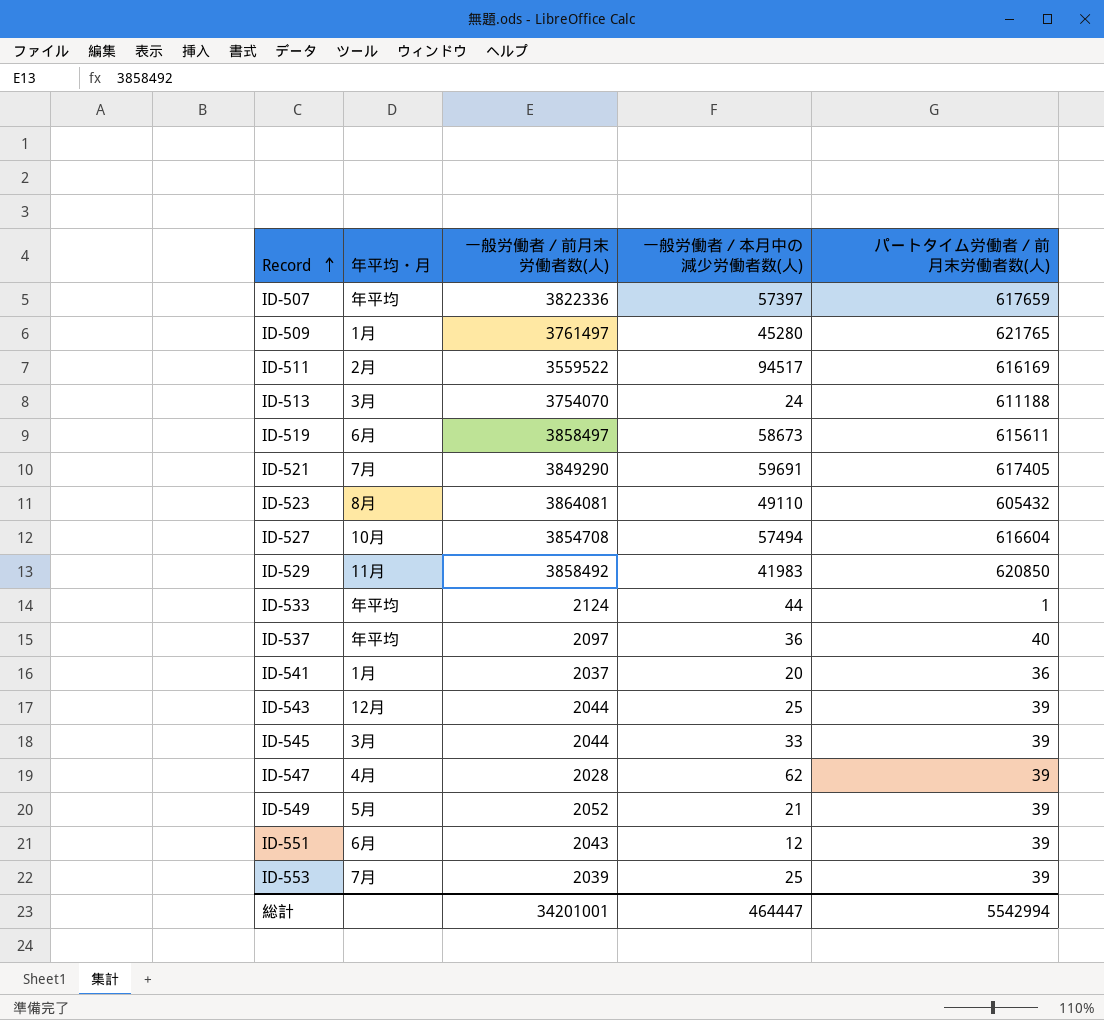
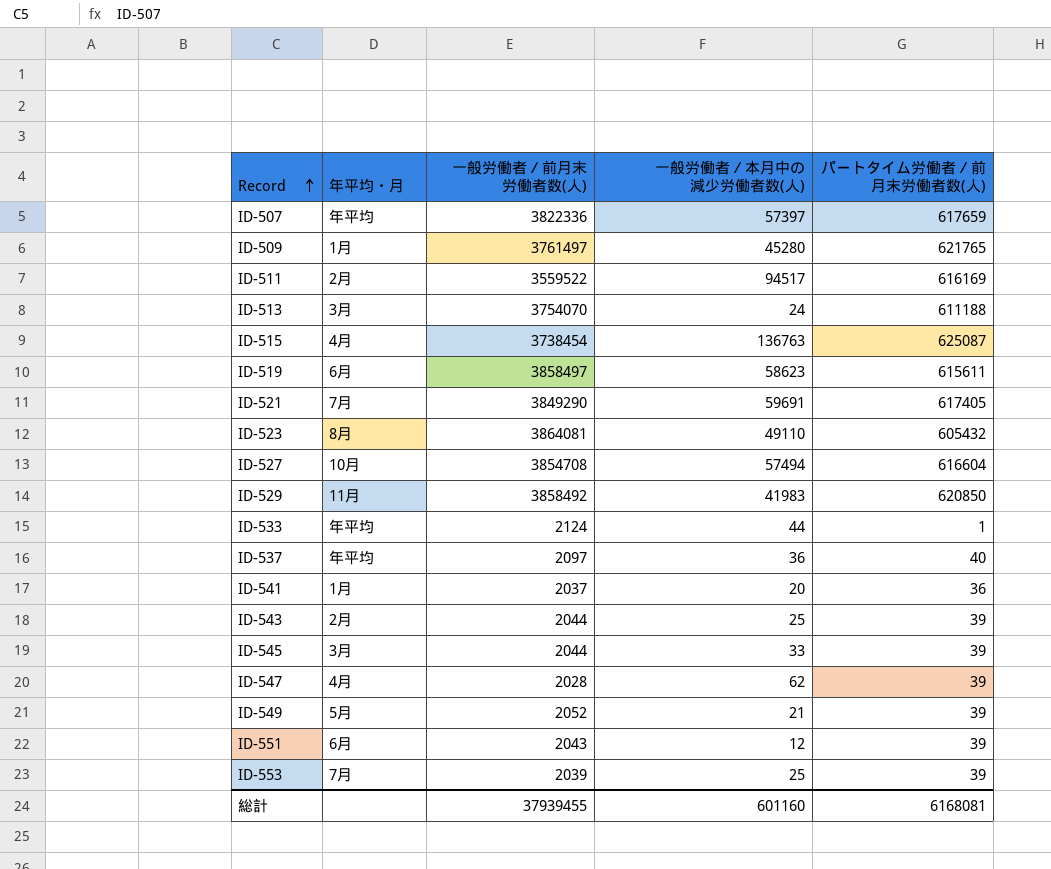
row ID-515: none -> 4月 | 3738454 | 136763 | 625087
ID-519 | 一般労働者／本月中の減少労働者数(人): 58673 -> 58623
ID-543 | 年平均・月: 12月 -> 2月
総計 | 一般労働者／前月末労働者数(人): 34201001 -> 37939455
総計 | 一般労働者／本月中の減少労働者数(人): 464447 -> 601160
総計 | パートタイム労働者／前月末労働者数(人): 5542994 -> 6168081

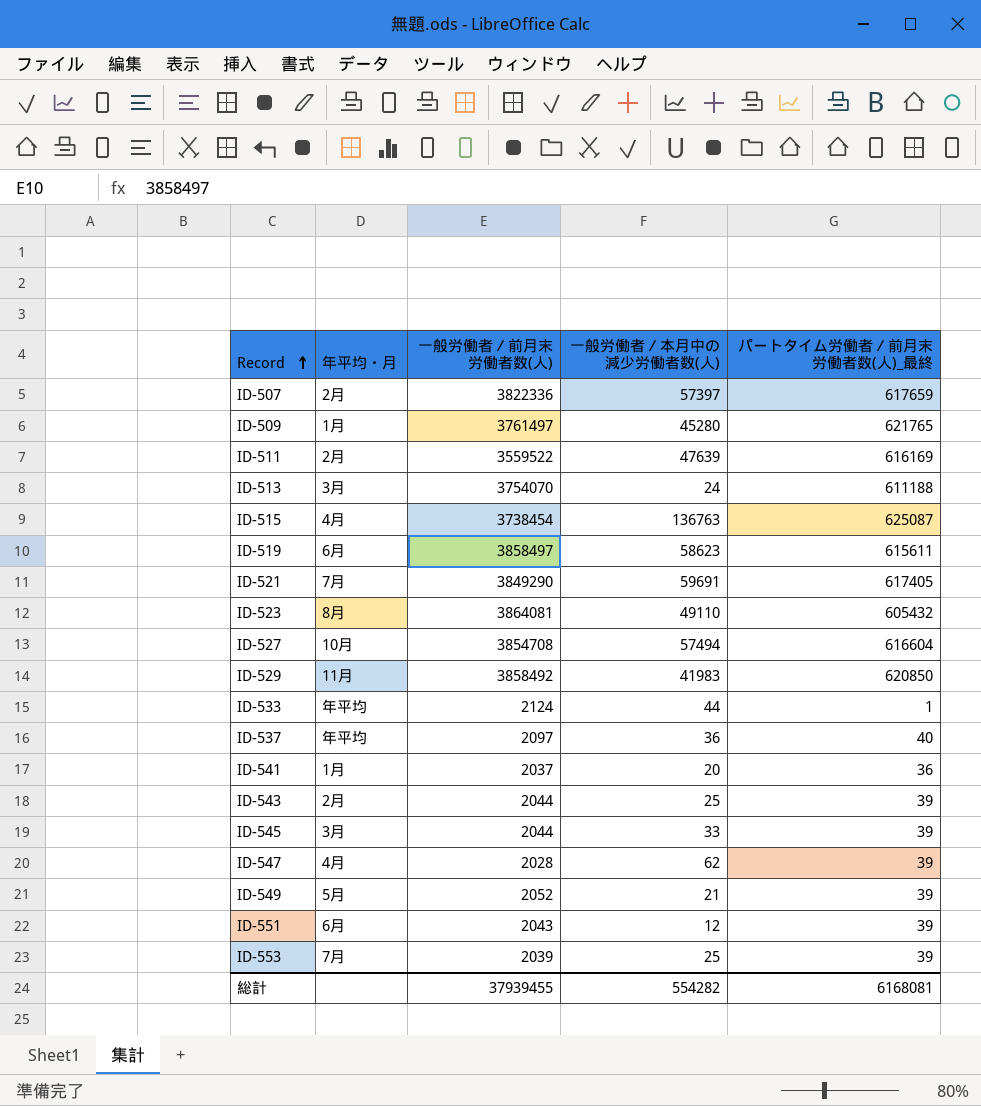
column name: パートタイム労働者／前月末労働者数(人) -> パートタイム労働者／前月末労働者数(人)_最終
ID-507 | 年平均・月: 年平均 -> 2月
ID-511 | 一般労働者／本月中の減少労働者数(人): 94517 -> 47639
総計 | 一般労働者／本月中の減少労働者数(人): 601160 -> 554282

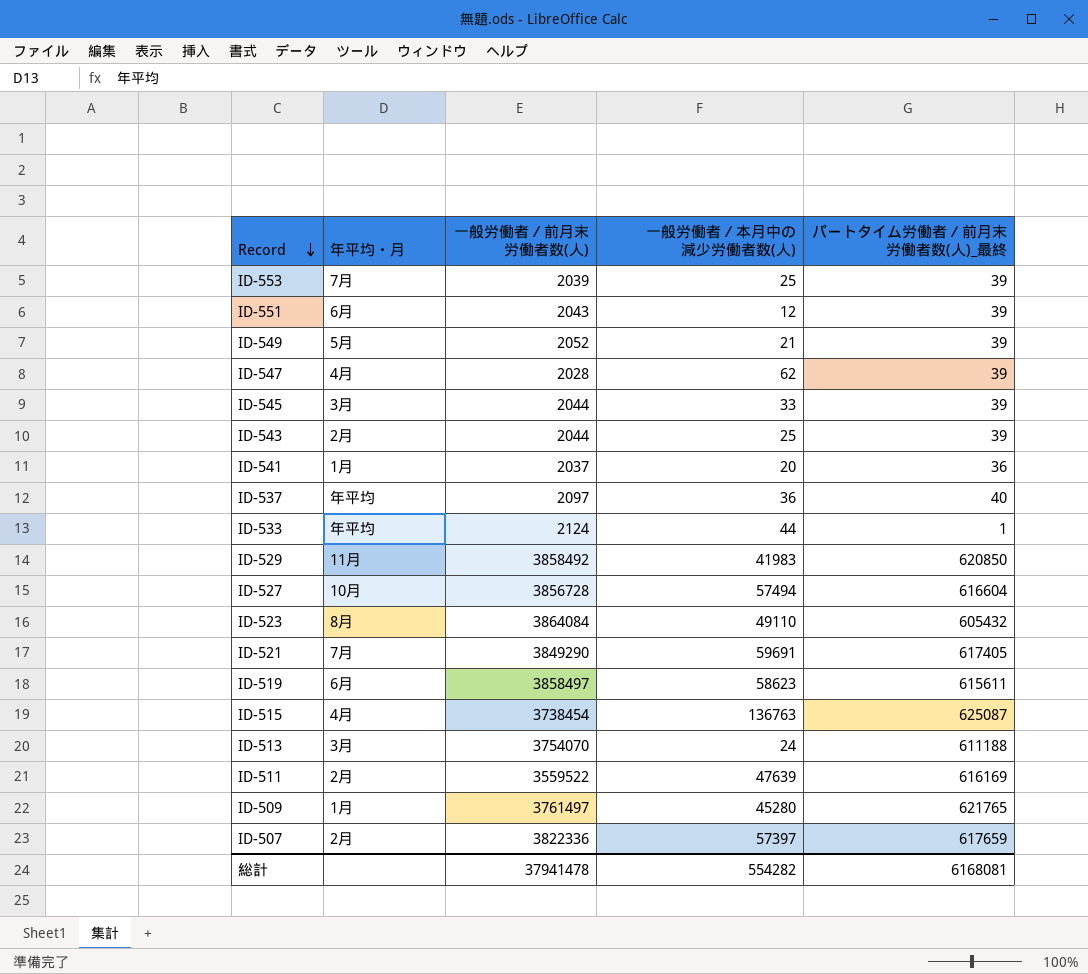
row order: Record ascending -> Record descending
ID-527 | 一般労働者／前月末労働者数(人): 3854708 -> 3856728
ID-523 | 一般労働者／前月末労働者数(人): 3864081 -> 3864084
総計 | 一般労働者／前月末労働者数(人): 37939455 -> 37941478

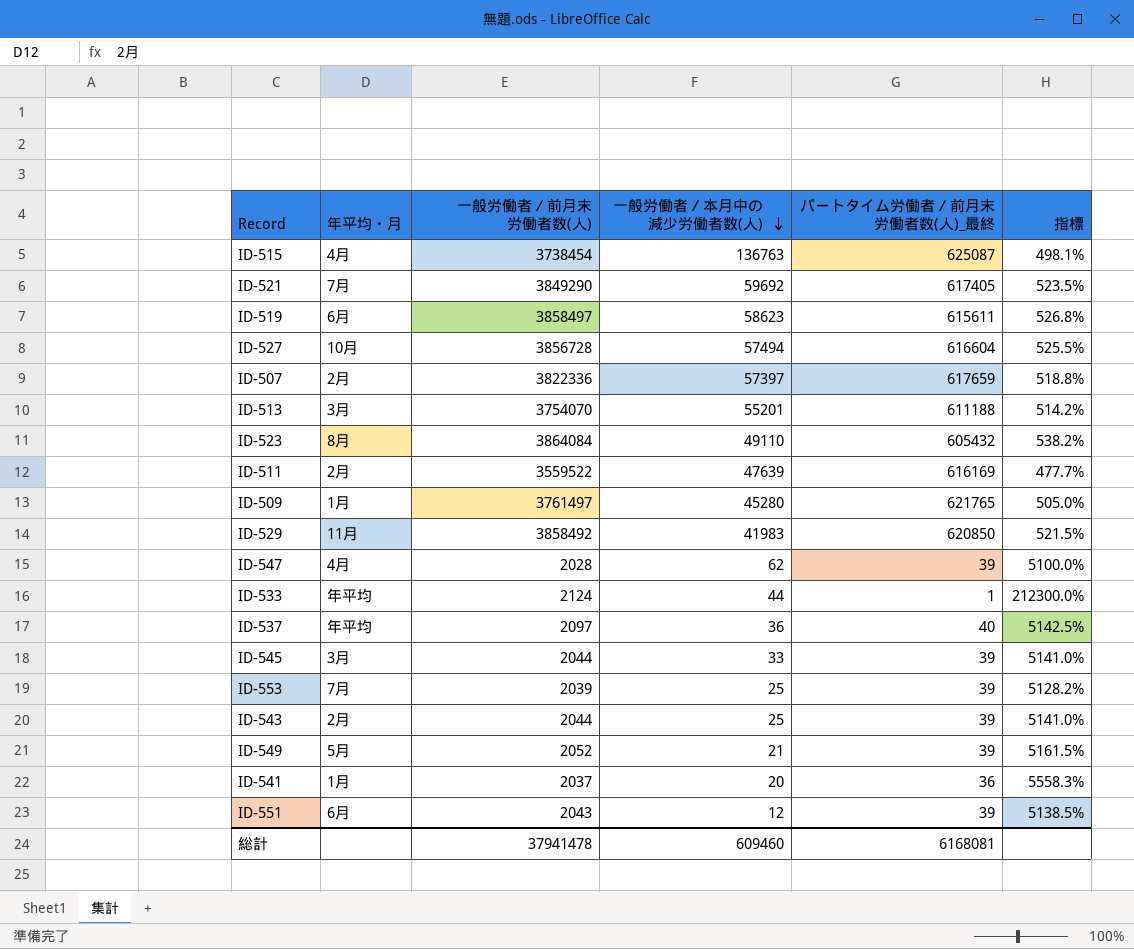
row order: Record descending -> 一般労働者／本月中の減少労働者数(人) descending
column 指標 | formula: none -> ([一般労働者／前月末労働者数(人)] - [パートタイム労働者／前月末労働者数(人)_最終]) / [パートタイム労働者／前月末労働者数(人)_最終]
ID-521 | 一般労働者／本月中の減少労働者数(人): 59691 -> 59692
ID-513 | 一般労働者／本月中の減少労働者数(人): 24 -> 55201
総計 | 一般労働者／本月中の減少労働者数(人): 554282 -> 609460

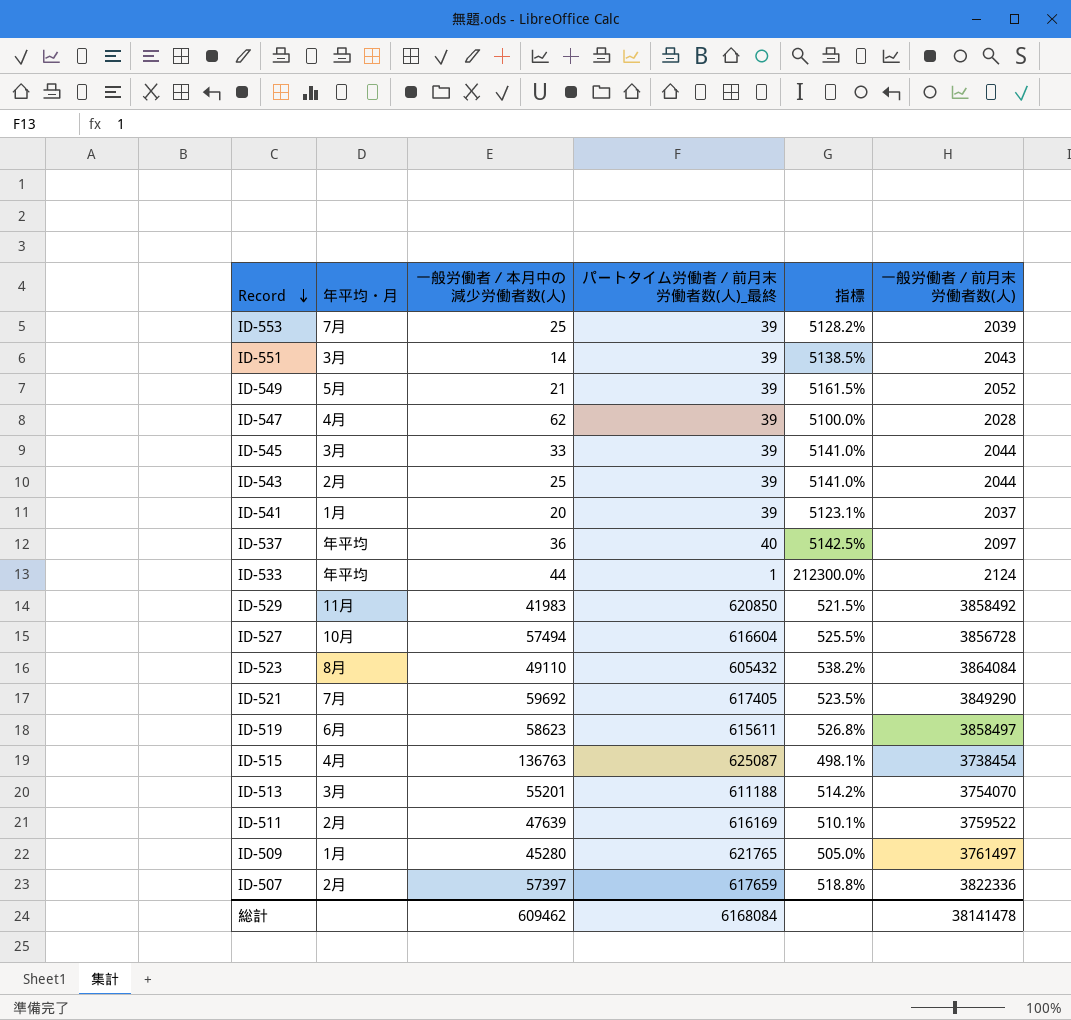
row order: 一般労働者／本月中の減少労働者数(人) descending -> Record descending
column 一般労働者／前月末労働者数(人) | position: 3 -> 6
ID-551 | 年平均・月: 6月 -> 3月
ID-551 | 一般労働者／本月中の減少労働者数(人): 12 -> 14
ID-541 | パートタイム労働者／前月末労働者数(人)_最終: 36 -> 39
ID-541 | 指標: 5558.3% -> 5123.1%
ID-511 | 指標: 477.7% -> 510.1%
ID-511 | 一般労働者／前月末労働者数(人): 3559522 -> 3759522
総計 | 一般労働者／本月中の減少労働者数(人): 609460 -> 609462
総計 | パートタイム労働者／前月末労働者数(人)_最終: 6168081 -> 6168084
総計 | 一般労働者／前月末労働者数(人): 37941478 -> 38141478

